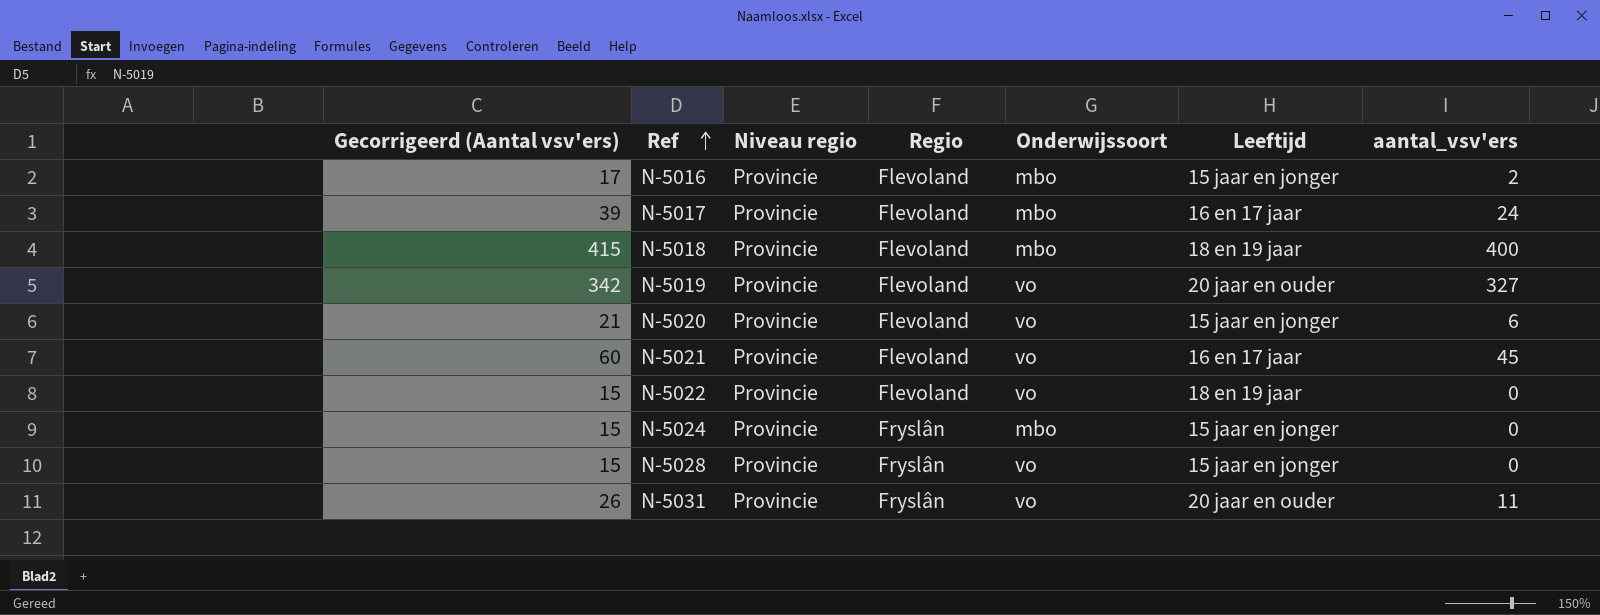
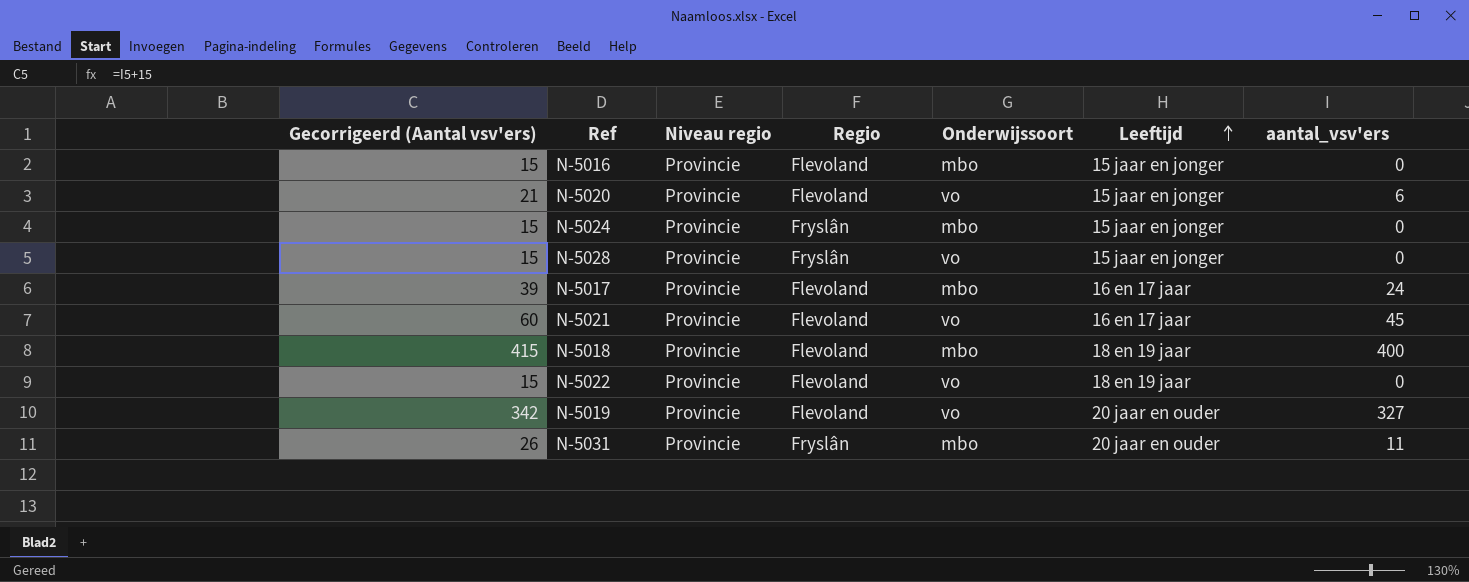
row order: Ref ascending -> Leeftijd ascending
N-5016 | Gecorrigeerd (Aantal vsv'ers): 17 -> 15
N-5016 | aantal_vsv'ers: 2 -> 0
N-5031 | Onderwijssoort: vo -> mbo

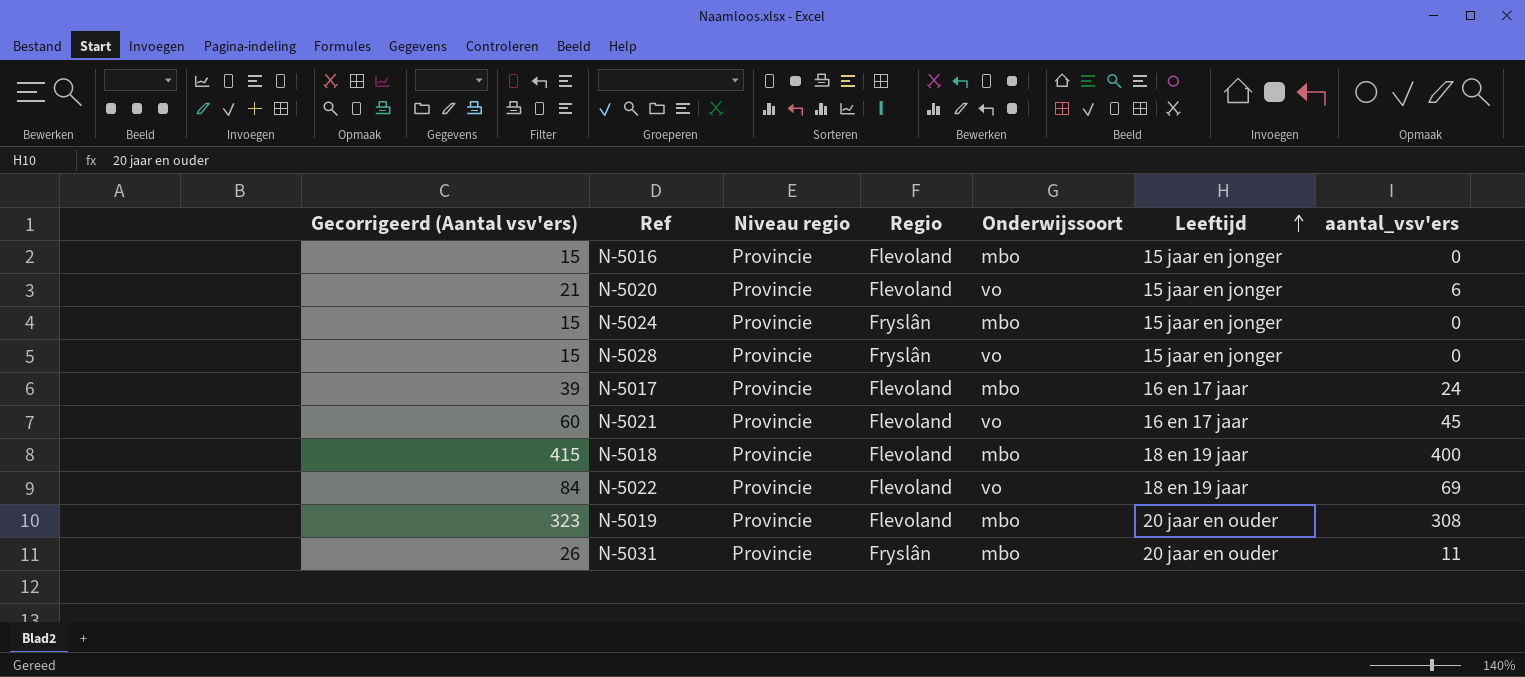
N-5022 | Gecorrigeerd (Aantal vsv'ers): 15 -> 84
N-5022 | aantal_vsv'ers: 0 -> 69
N-5019 | Gecorrigeerd (Aantal vsv'ers): 342 -> 323
N-5019 | Onderwijssoort: vo -> mbo
N-5019 | aantal_vsv'ers: 327 -> 308

